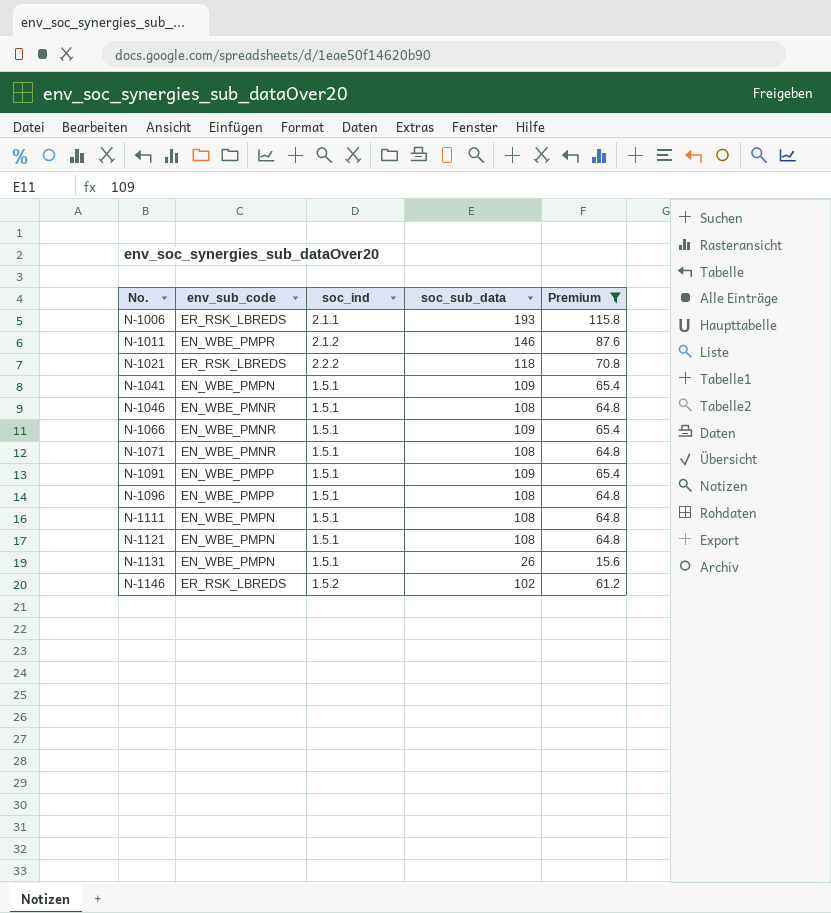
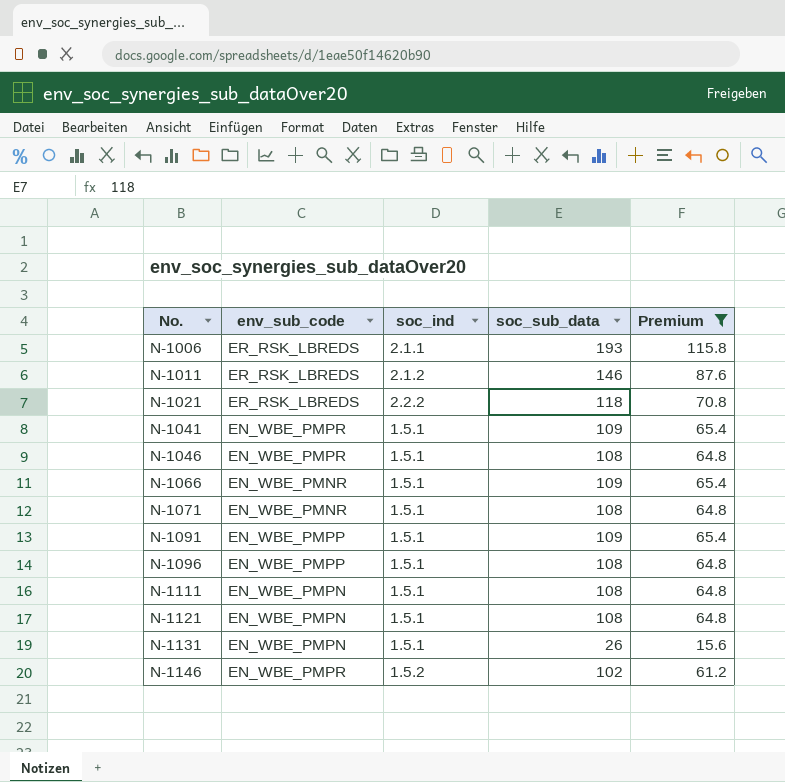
N-1011 | env_sub_code: EN_WBE_PMPR -> ER_RSK_LBREDS
N-1041 | env_sub_code: EN_WBE_PMPN -> EN_WBE_PMPR
N-1046 | env_sub_code: EN_WBE_PMNR -> EN_WBE_PMPR
N-1146 | env_sub_code: ER_RSK_LBREDS -> EN_WBE_PMPR

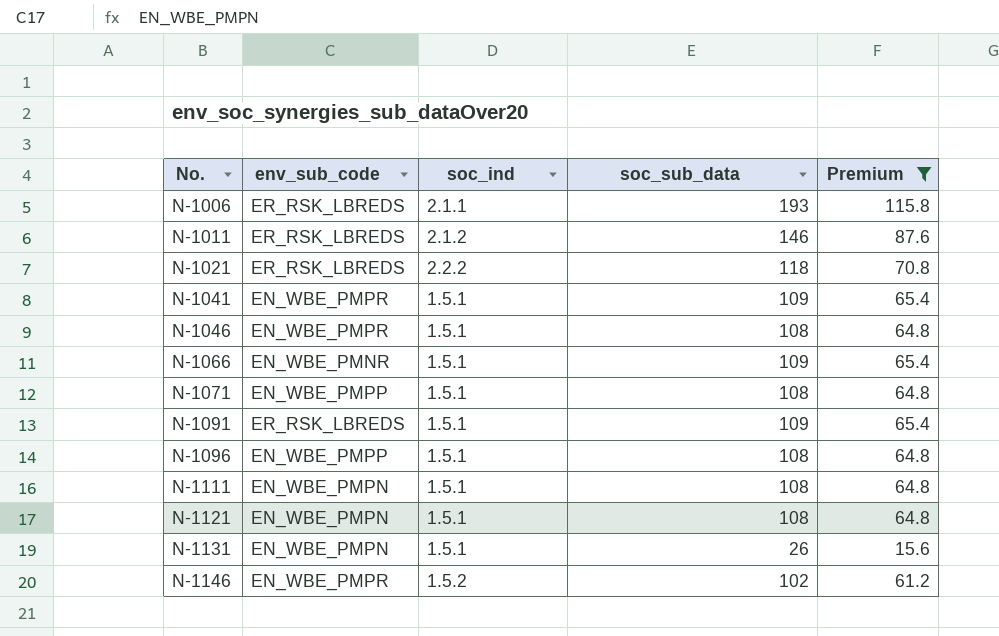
N-1071 | env_sub_code: EN_WBE_PMNR -> EN_WBE_PMPP
N-1091 | env_sub_code: EN_WBE_PMPP -> ER_RSK_LBREDS

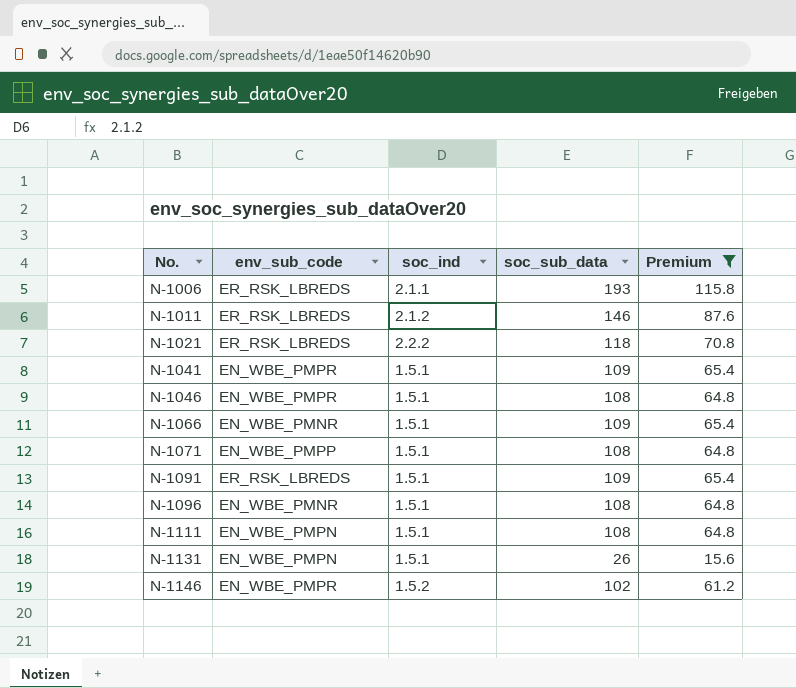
row N-1121: EN_WBE_PMPN | 1.5.1 | 108 | 64.8 -> none
N-1096 | env_sub_code: EN_WBE_PMPP -> EN_WBE_PMNR

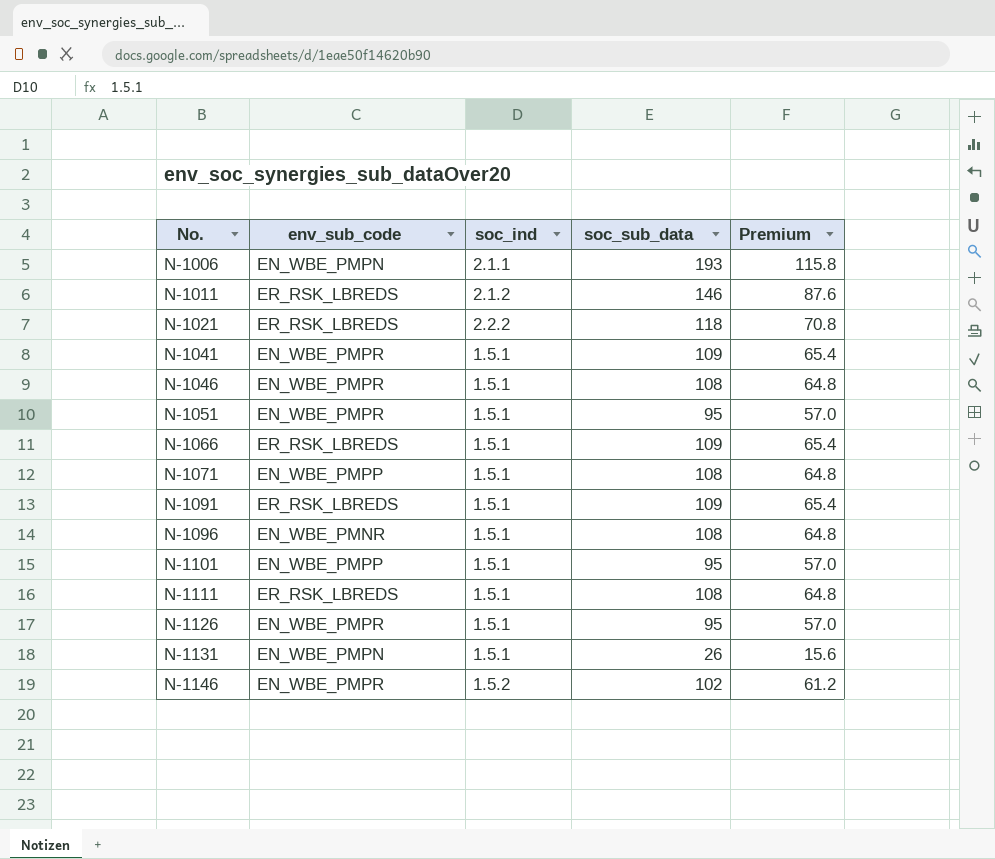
filter: Premium != 57.0 -> none
N-1006 | env_sub_code: ER_RSK_LBREDS -> EN_WBE_PMPN
N-1066 | env_sub_code: EN_WBE_PMNR -> ER_RSK_LBREDS
N-1111 | env_sub_code: EN_WBE_PMPN -> ER_RSK_LBREDS

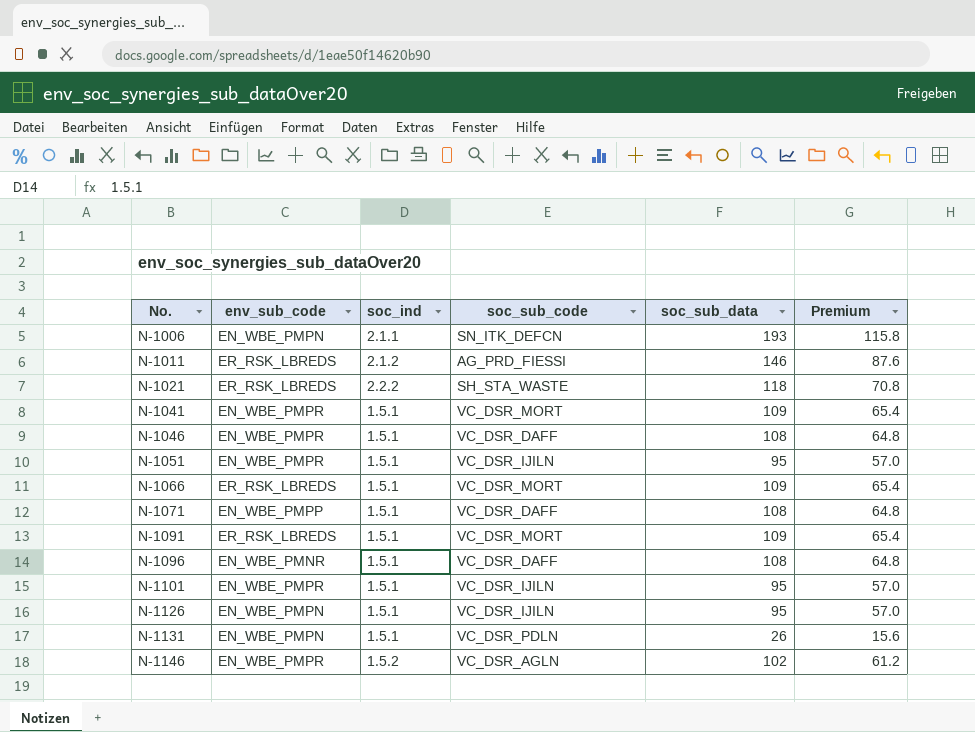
column soc_sub_code | position: none -> 4
row N-1111: ER_RSK_LBREDS | 1.5.1 | 108 | 64.8 -> none
N-1101 | env_sub_code: EN_WBE_PMPP -> EN_WBE_PMPR
N-1126 | env_sub_code: EN_WBE_PMPR -> EN_WBE_PMPN

